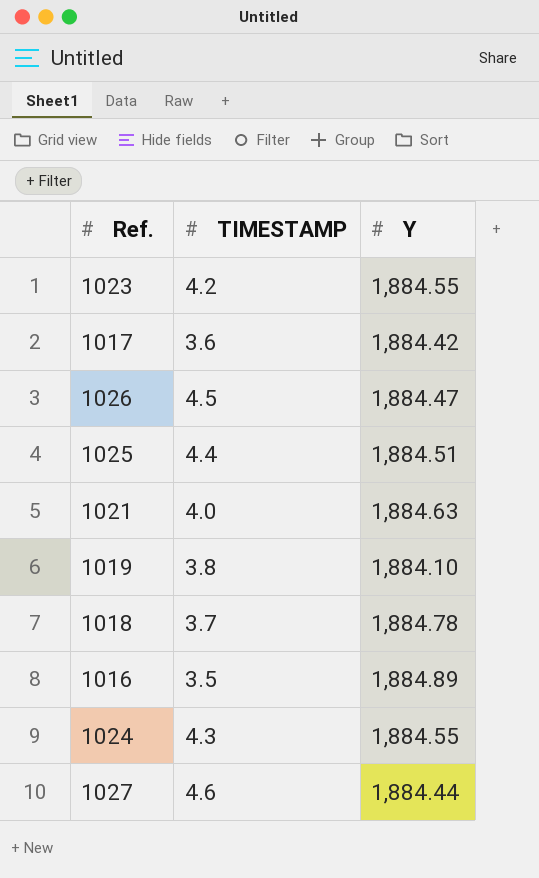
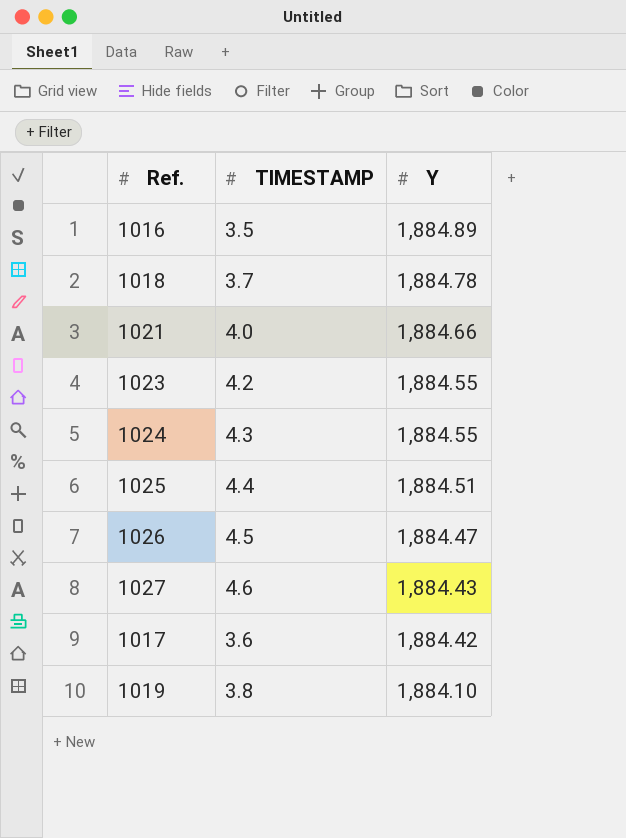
row order: none -> Y descending
1021 | Y: 1,884.63 -> 1,884.66
1027 | Y: 1,884.44 -> 1,884.43

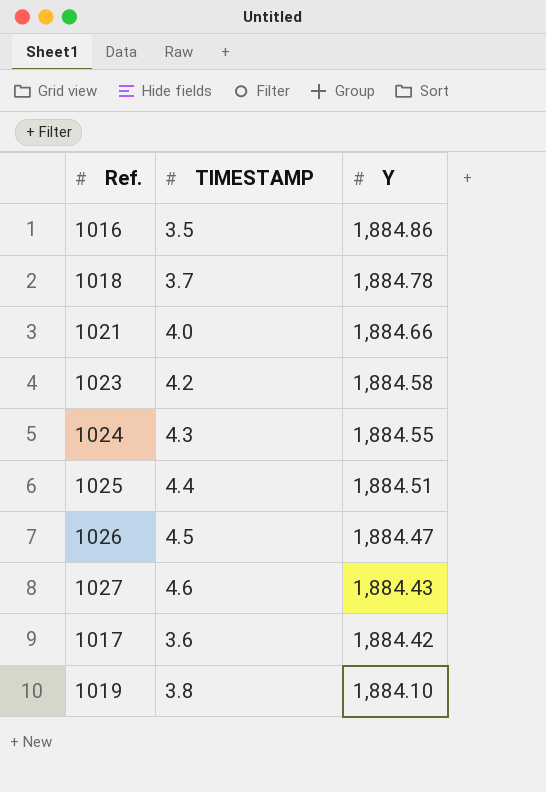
1016 | Y: 1,884.89 -> 1,884.86
1023 | Y: 1,884.55 -> 1,884.58

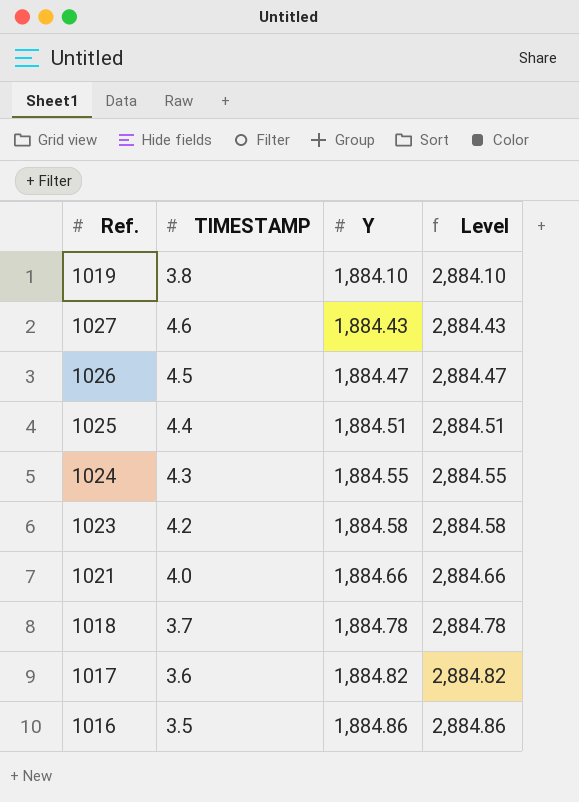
row order: Y descending -> Y ascending
column Level | formula: none -> [Y] + 1000
1017 | Y: 1,884.42 -> 1,884.82

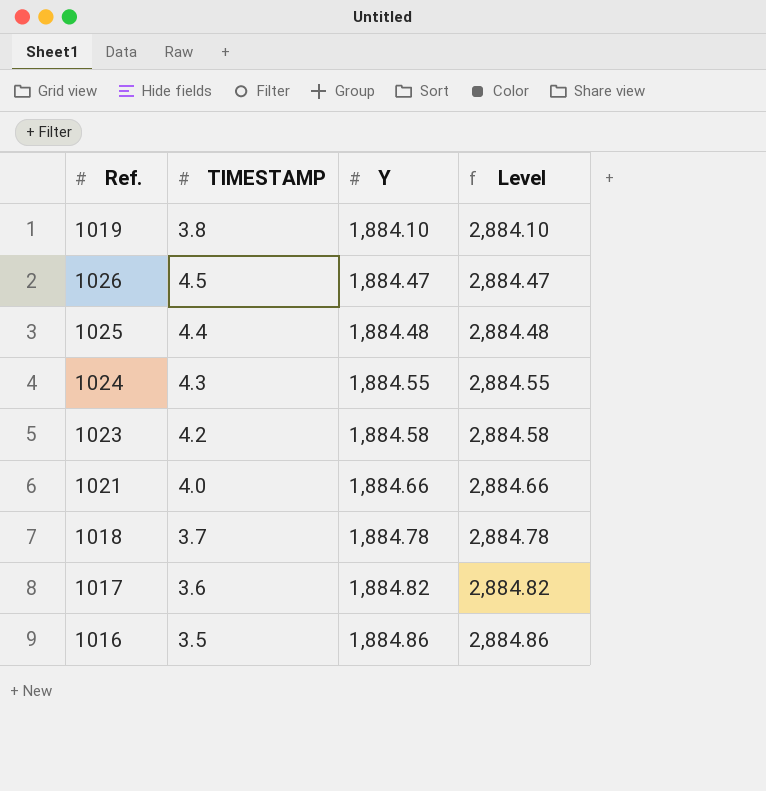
row 1027: 4.6 | 1,884.43 | 2,884.43 -> none
1025 | Y: 1,884.51 -> 1,884.48
1025 | Level: 2,884.51 -> 2,884.48

